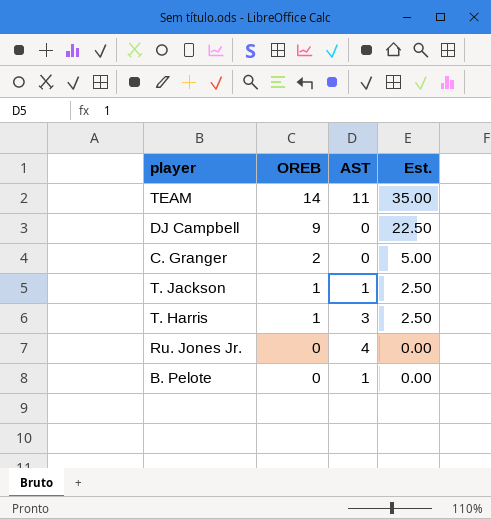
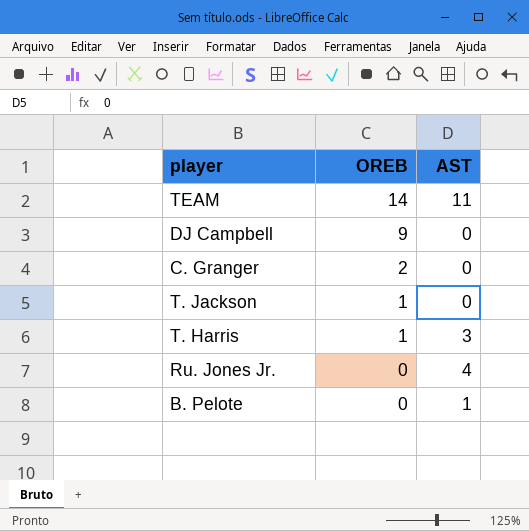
column Est. | formula: [OREB] * 2.5 -> none
T. Jackson | AST: 1 -> 0

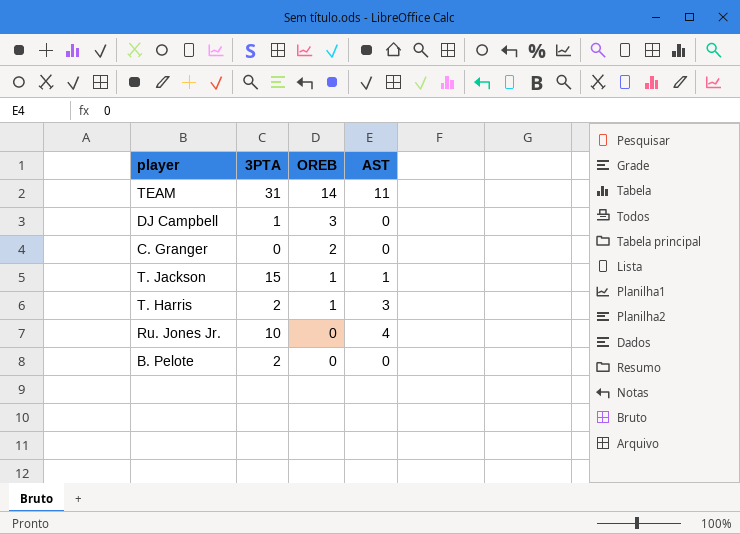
column 3PTA | position: none -> 2
DJ Campbell | OREB: 9 -> 3
T. Jackson | AST: 0 -> 1
B. Pelote | AST: 1 -> 0

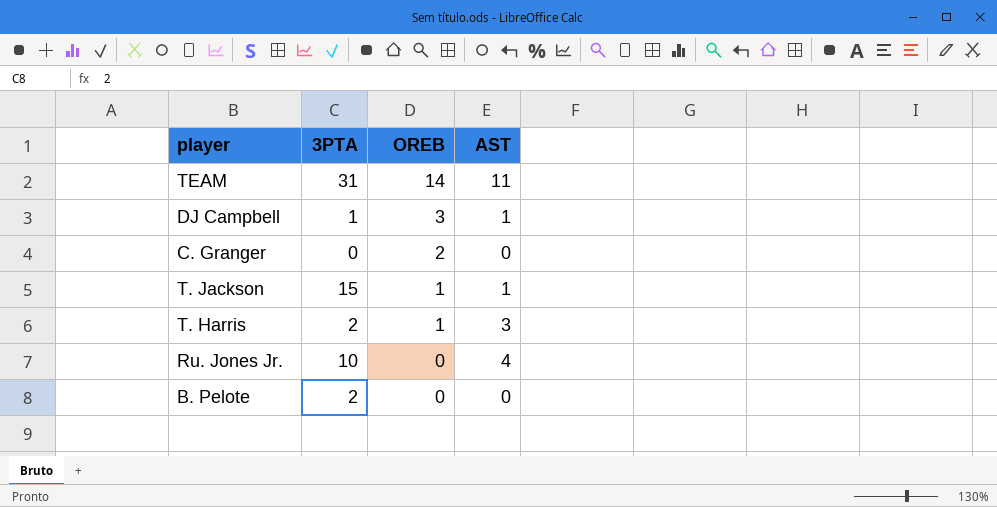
DJ Campbell | AST: 0 -> 1

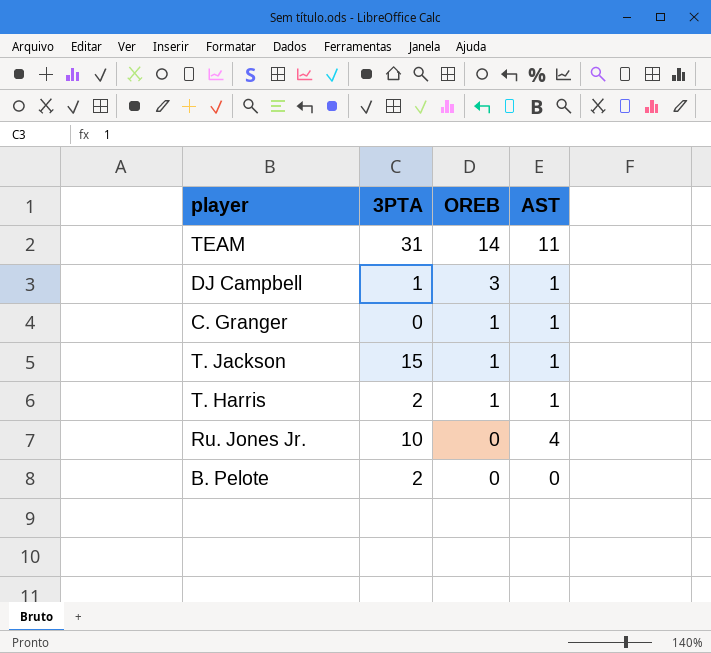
C. Granger | OREB: 2 -> 1
C. Granger | AST: 0 -> 1
T. Harris | AST: 3 -> 1

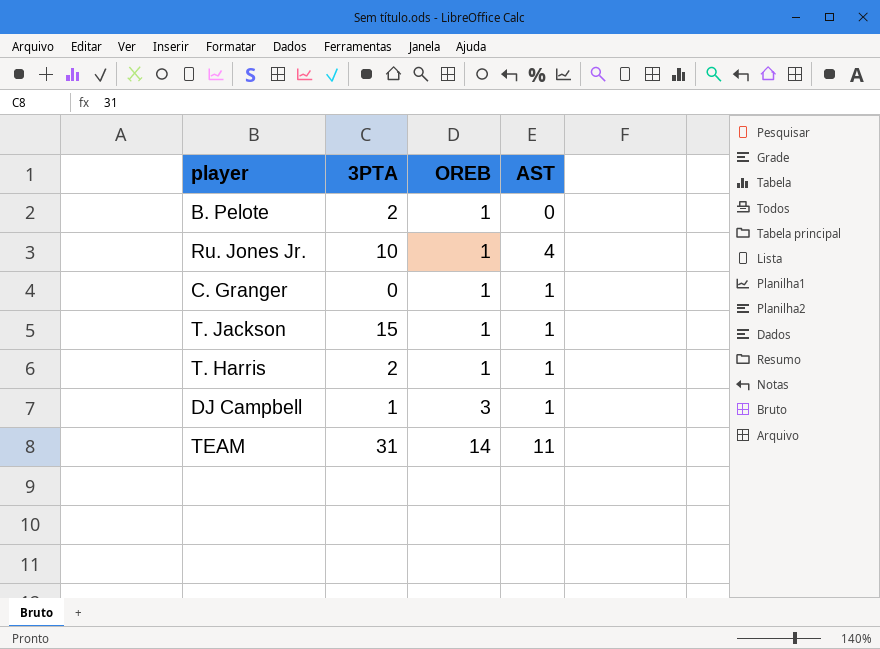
row order: OREB descending -> OREB ascending
B. Pelote | OREB: 0 -> 1
Ru. Jones Jr. | OREB: 0 -> 1

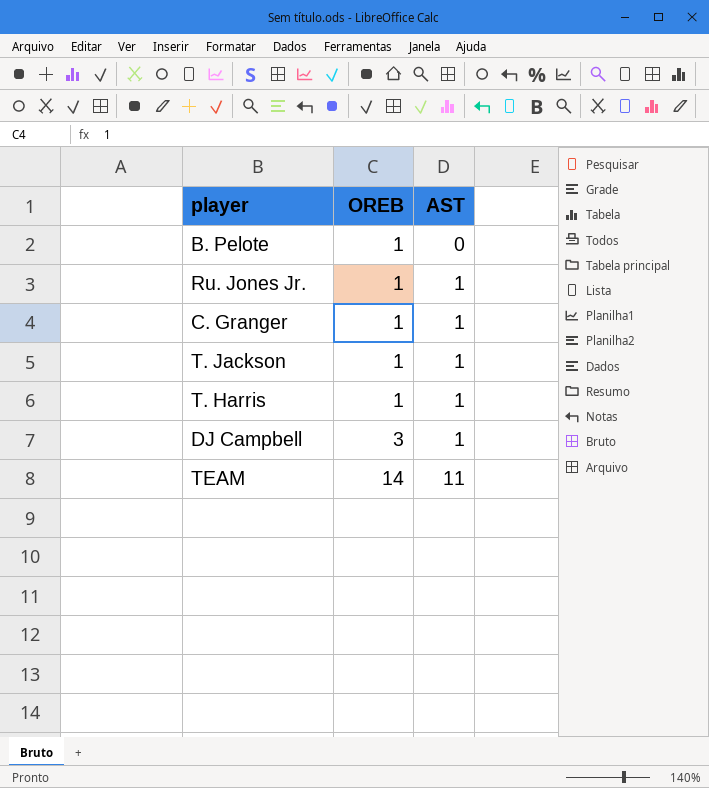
column 3PTA | position: 2 -> none
Ru. Jones Jr. | AST: 4 -> 1

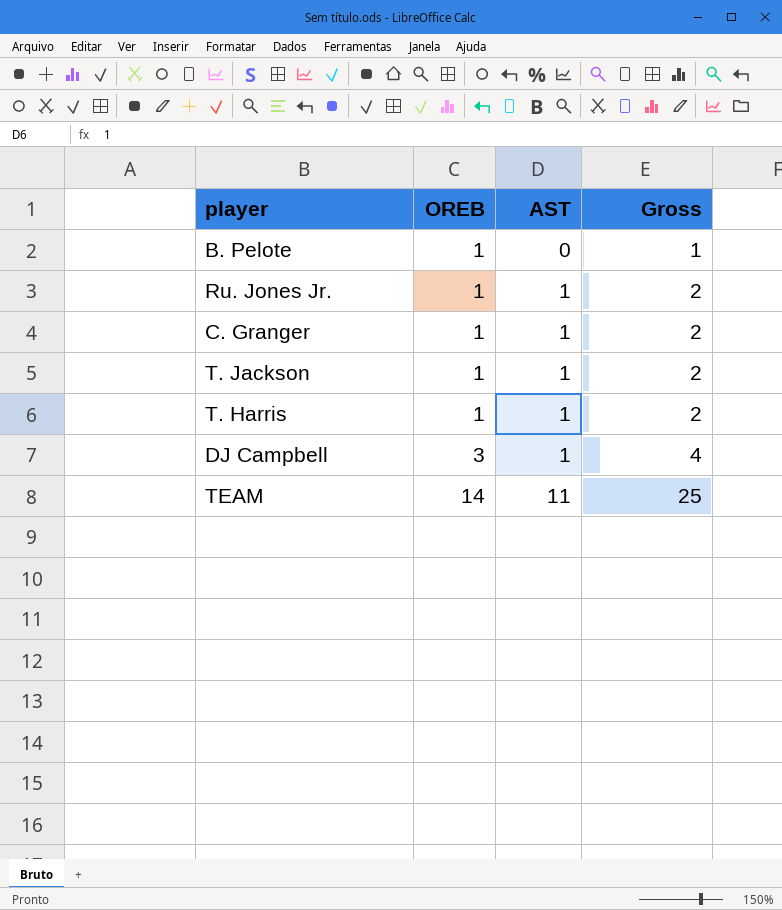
column Gross | formula: none -> [OREB] + [AST]

